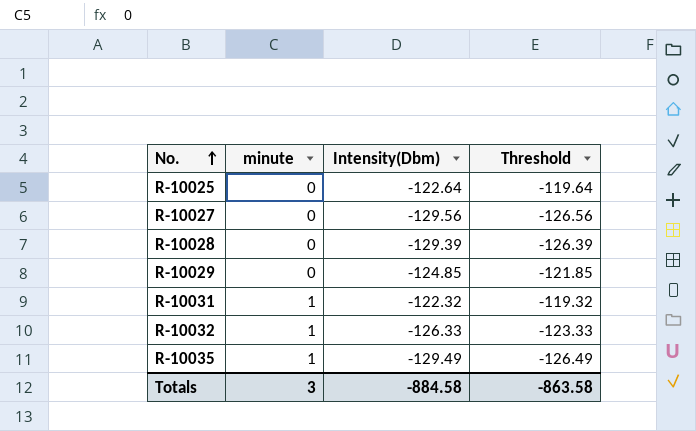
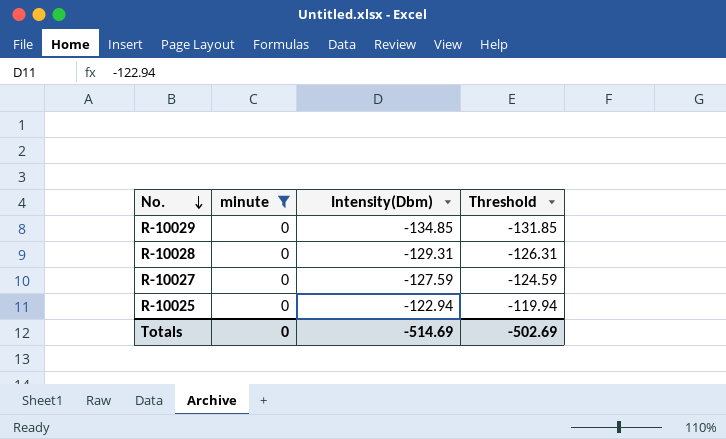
filter: none -> minute = 0
row order: No. ascending -> No. descending
R-10029 | Intensity(Dbm): -124.85 -> -134.85
R-10029 | Threshold: -121.85 -> -131.85
R-10028 | Intensity(Dbm): -129.39 -> -129.31
R-10028 | Threshold: -126.39 -> -126.31
R-10027 | Intensity(Dbm): -129.56 -> -127.59
R-10027 | Threshold: -126.56 -> -124.59
R-10025 | Intensity(Dbm): -122.64 -> -122.94
R-10025 | Threshold: -119.64 -> -119.94
Totals | minute: 3 -> 0
Totals | Intensity(Dbm): -884.58 -> -514.69
Totals | Threshold: -863.58 -> -502.69

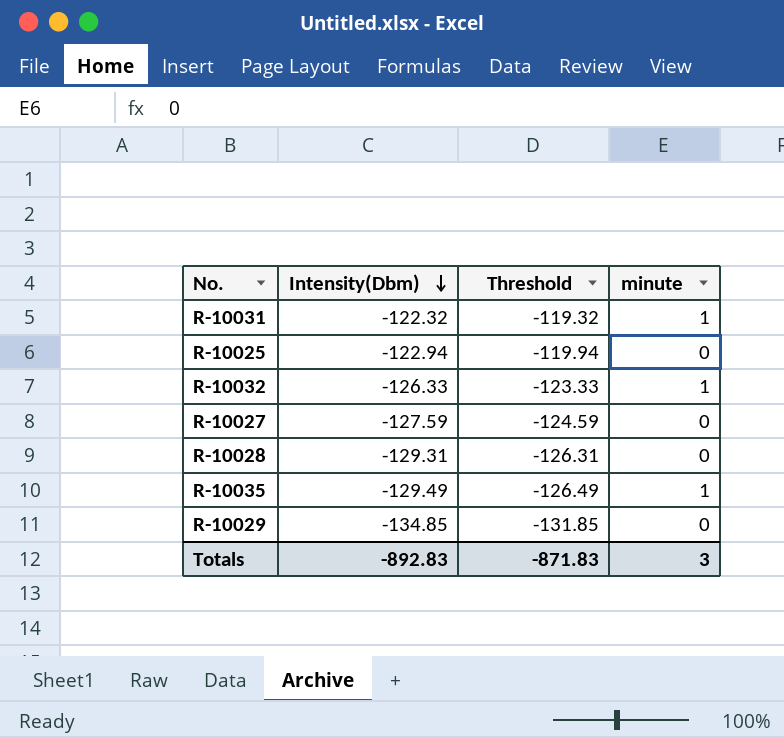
filter: minute = 0 -> none
row order: No. descending -> Intensity(Dbm) descending
column minute | position: 2 -> 4
Totals | Intensity(Dbm): -514.69 -> -892.83
Totals | Threshold: -502.69 -> -871.83
Totals | minute: 0 -> 3

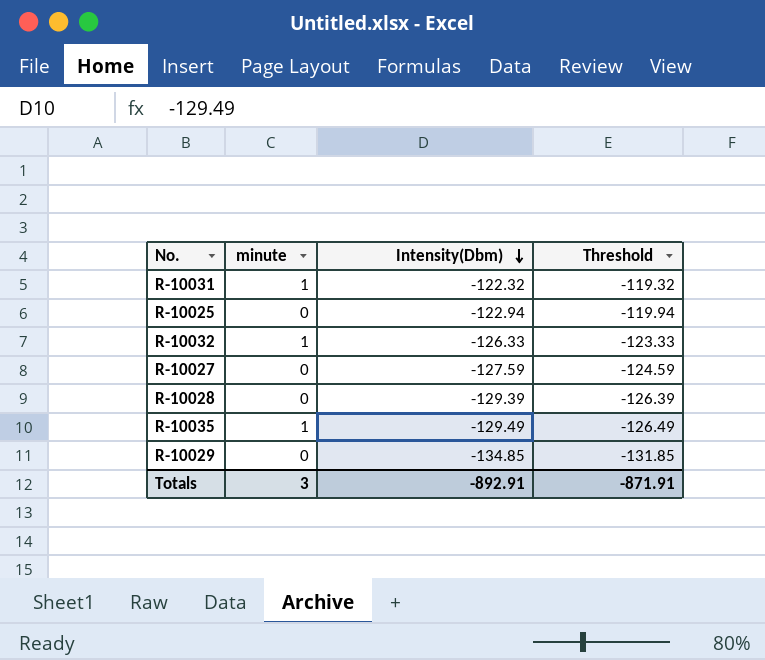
column minute | position: 4 -> 2
R-10028 | Intensity(Dbm): -129.31 -> -129.39
R-10028 | Threshold: -126.31 -> -126.39
Totals | Intensity(Dbm): -892.83 -> -892.91
Totals | Threshold: -871.83 -> -871.91

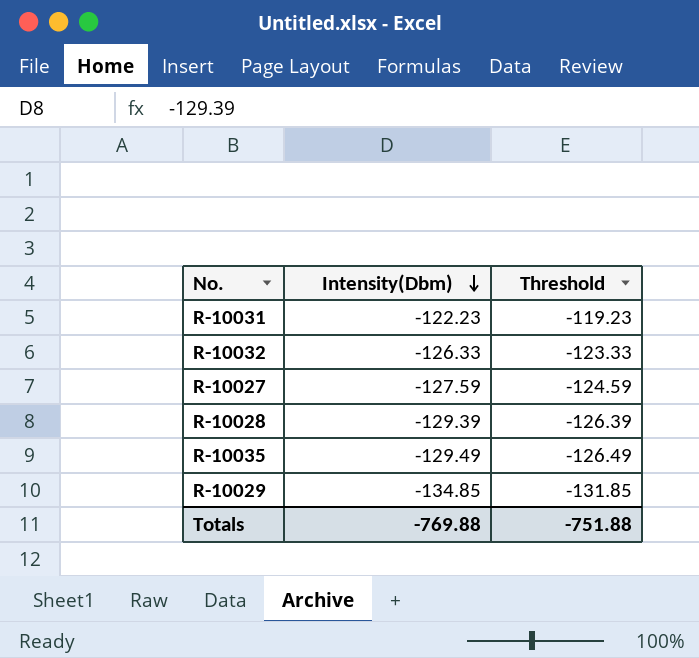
column minute | position: 2 -> none
row R-10025: 0 | -122.94 | -119.94 -> none
R-10031 | Intensity(Dbm): -122.32 -> -122.23
R-10031 | Threshold: -119.32 -> -119.23
Totals | Intensity(Dbm): -892.91 -> -769.88
Totals | Threshold: -871.91 -> -751.88

